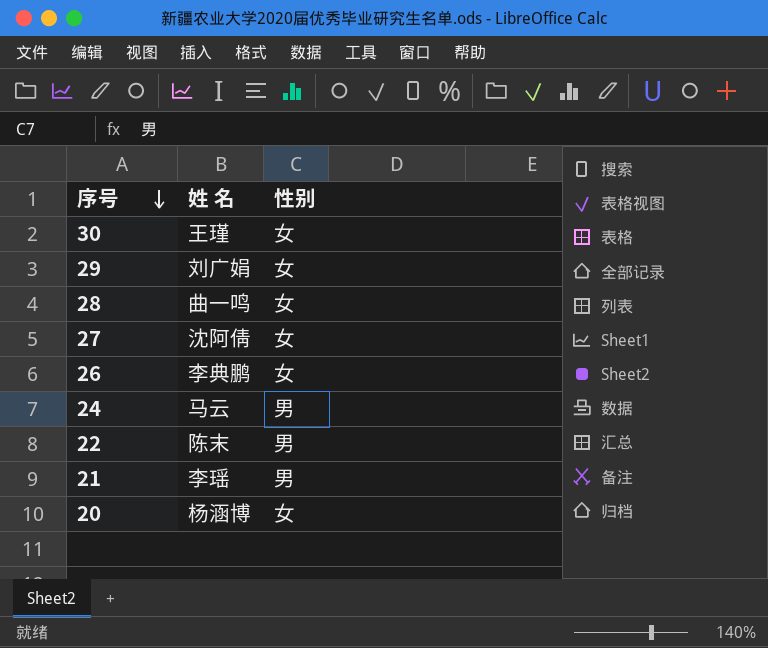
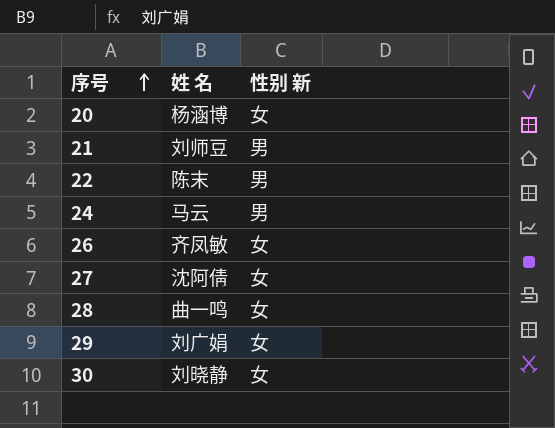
row order: 序号 descending -> 序号 ascending
column name: 性别 -> 性别 新
21 | 姓 名: 李瑶 -> 刘师豆
26 | 姓 名: 李典鹏 -> 齐凤敏
30 | 姓 名: 王瑾 -> 刘晓静

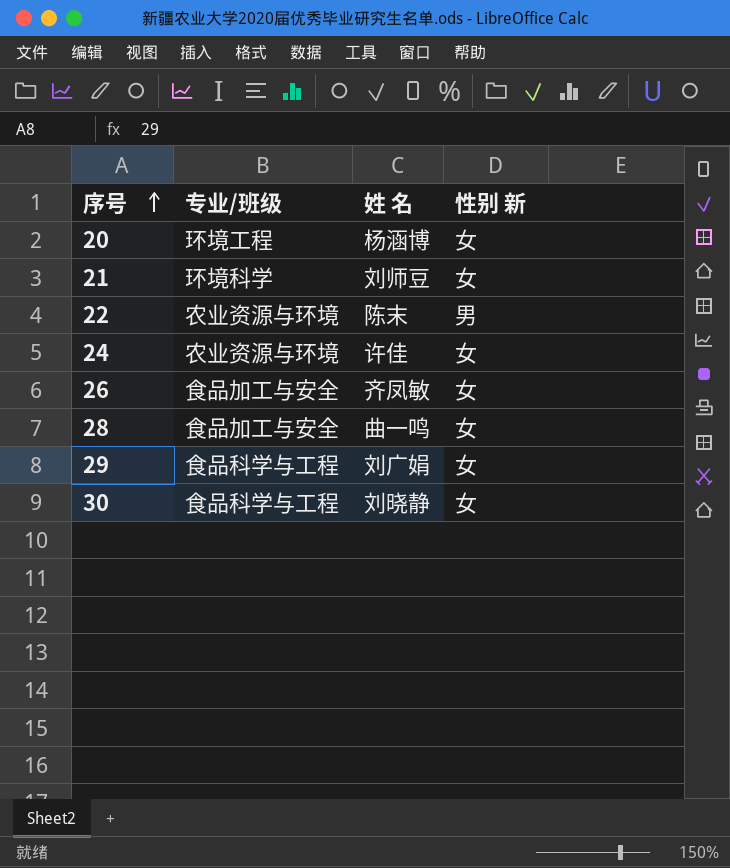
column 专业/班级 | position: none -> 2
row 27: 沈阿倩 | 女 -> none
21 | 性别 新: 男 -> 女
24 | 姓 名: 马云 -> 许佳
24 | 性别 新: 男 -> 女

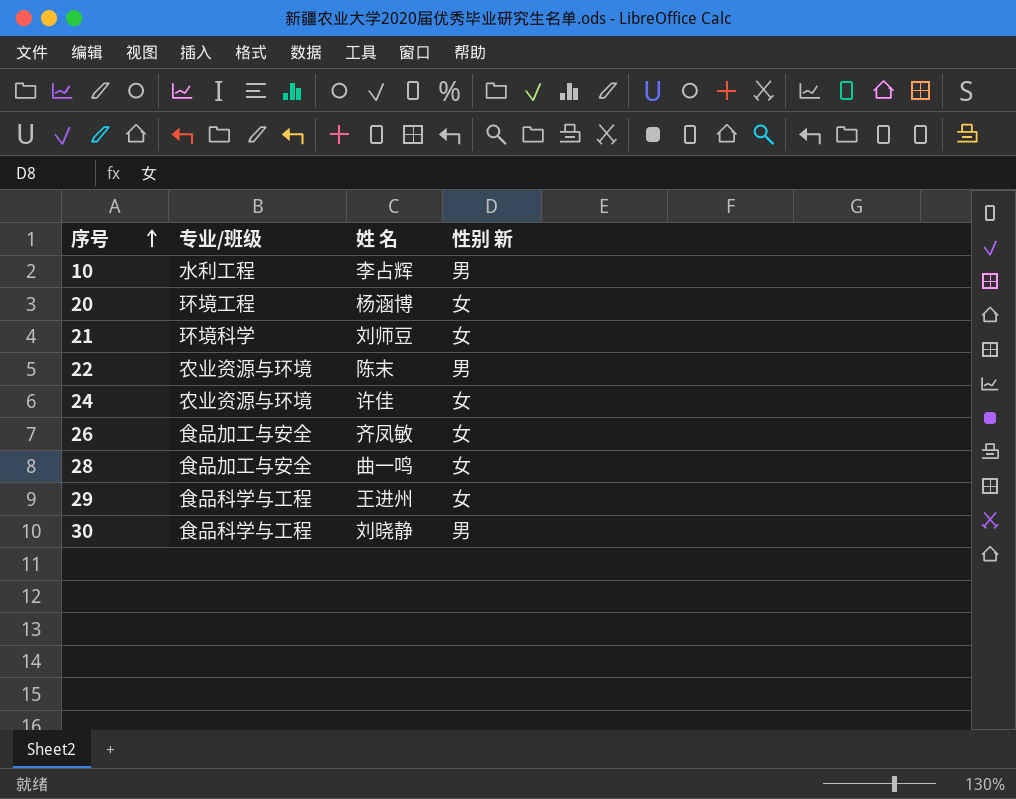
row 10: none -> 水利工程 | 李占辉 | 男
29 | 姓 名: 刘广娟 -> 王进州
30 | 性别 新: 女 -> 男

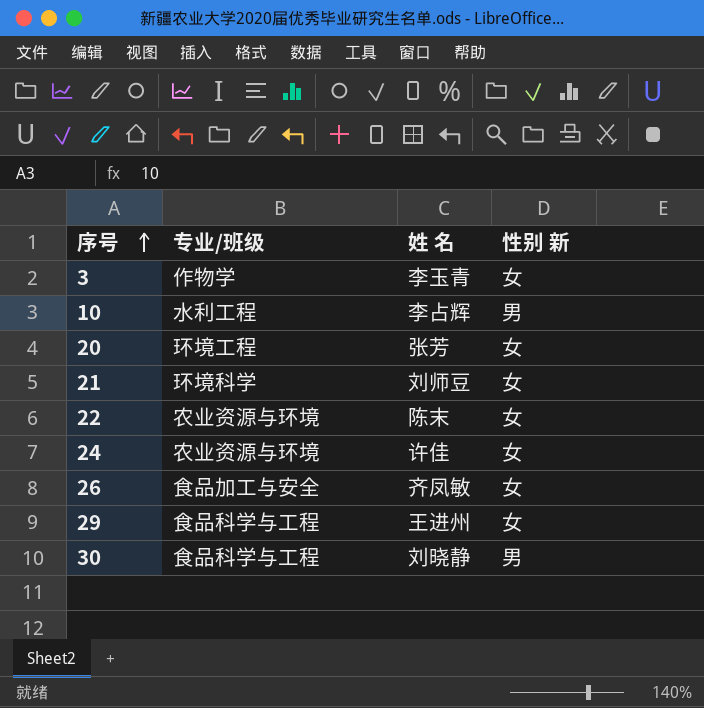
row 28: 食品加工与安全 | 曲一鸣 | 女 -> none
row 3: none -> 作物学 | 李玉青 | 女
20 | 姓 名: 杨涵博 -> 张芳
22 | 性别 新: 男 -> 女

